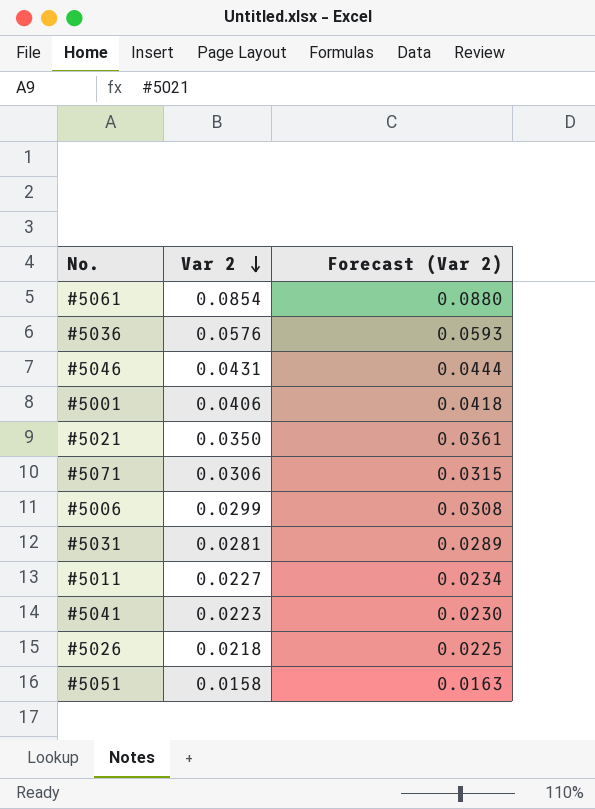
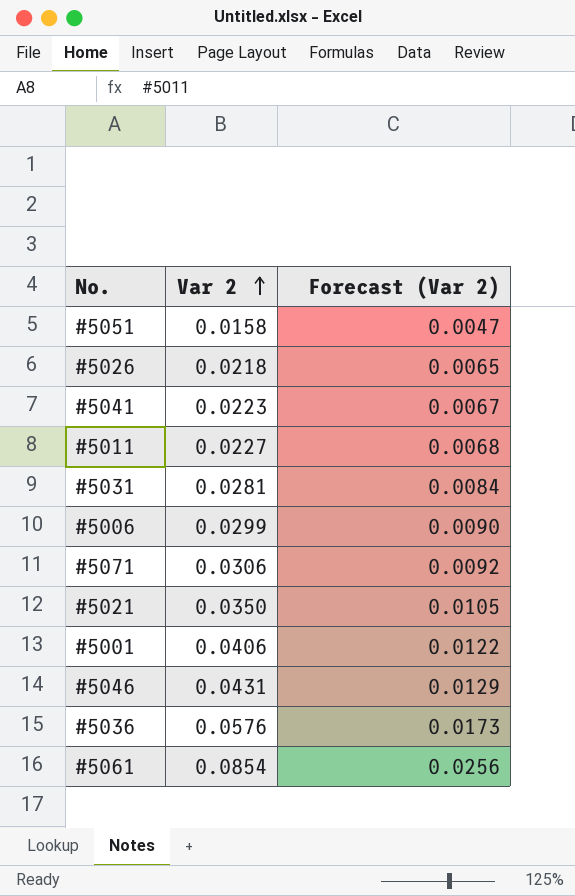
row order: Var 2 descending -> Var 2 ascending
column Forecast (Var 2) | formula: [Var 2] * 1.03 -> [Var 2] * 0.3

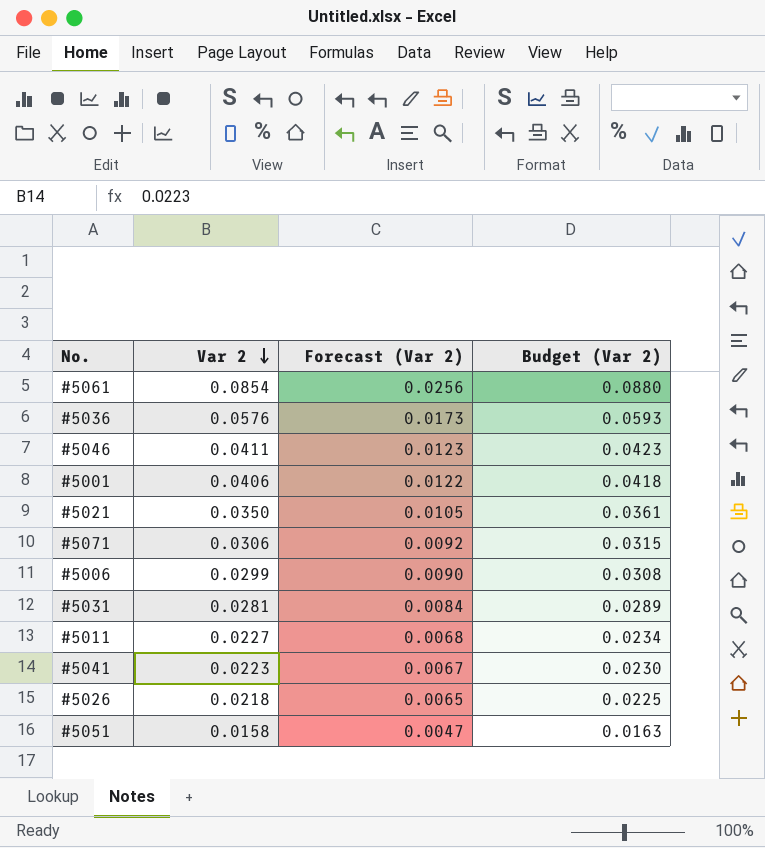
row order: Var 2 ascending -> Var 2 descending
column Budget (Var 2) | formula: none -> [Var 2] * 1.03
#5046 | Var 2: 0.0431 -> 0.0411
#5046 | Forecast (Var 2): 0.0129 -> 0.0123

